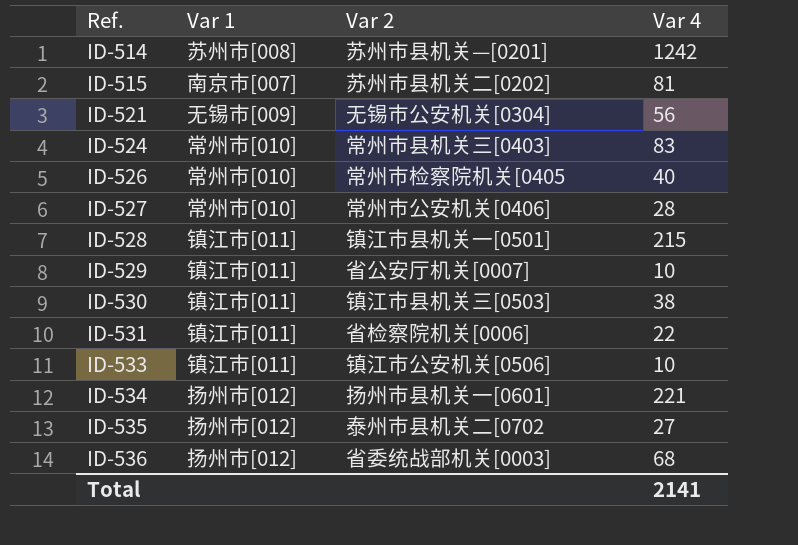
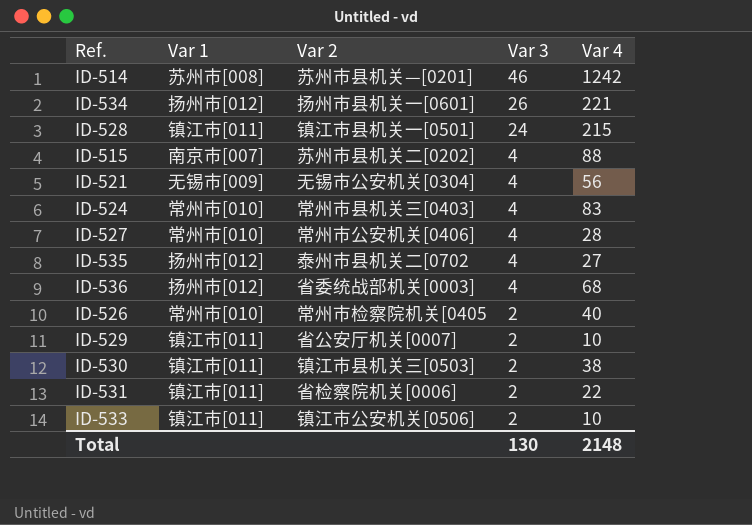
row order: Ref. ascending -> Var 3 descending
column Var 3 | position: none -> 4
ID-515 | Var 4: 81 -> 88
Total | Var 4: 2141 -> 2148

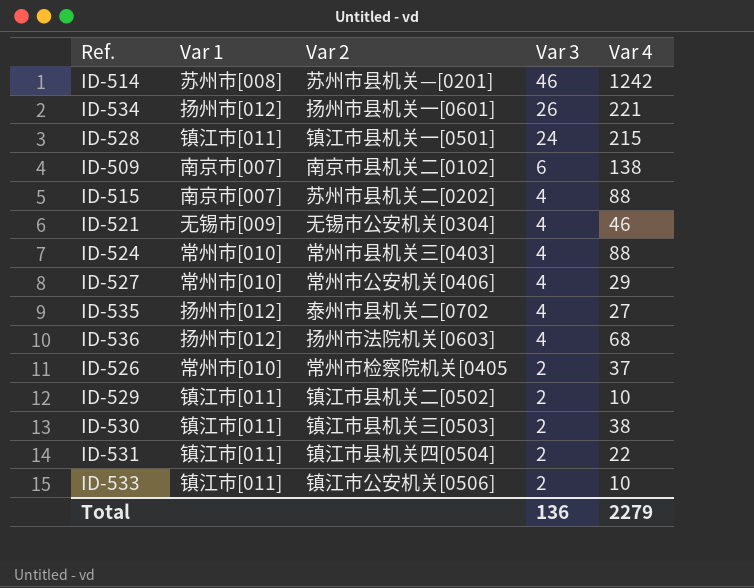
row ID-509: none -> 南京市[007] | 南京市县机关二[0102] | 6 | 138
ID-521 | Var 4: 56 -> 46
ID-524 | Var 4: 83 -> 88
ID-527 | Var 4: 28 -> 29
ID-536 | Var 2: 省委统战部机关[0003] -> 扬州市法院机关[0603]
ID-526 | Var 4: 40 -> 37
ID-529 | Var 2: 省公安厅机关[0007] -> 镇江市县机关二[0502]
ID-531 | Var 2: 省检察院机关[0006] -> 镇江市县机关四[0504]
Total | Var 3: 130 -> 136
Total | Var 4: 2148 -> 2279

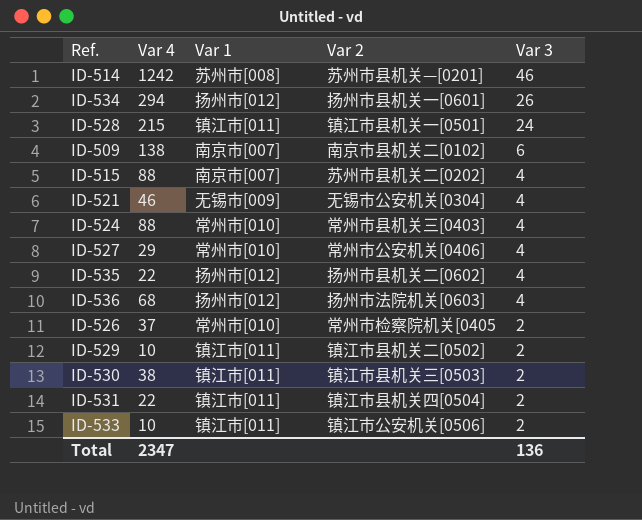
column Var 4 | position: 5 -> 2
ID-534 | Var 4: 221 -> 294
ID-535 | Var 4: 27 -> 22
ID-535 | Var 2: 泰州市县机关二[0702 -> 扬州市县机关二[0602]
Total | Var 4: 2279 -> 2347

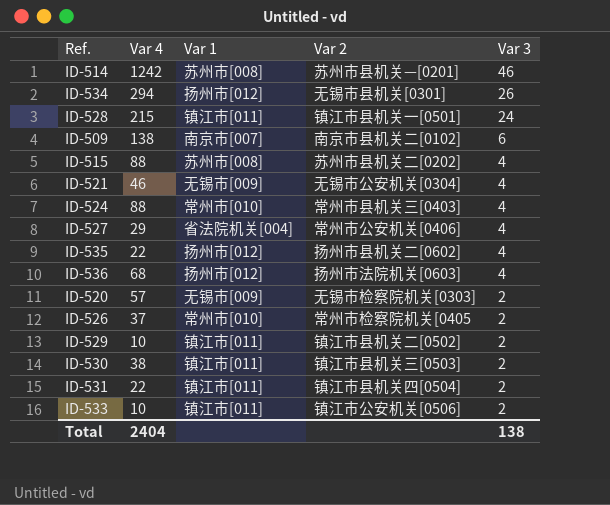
ID-534 | Var 2: 扬州市县机关一[0601] -> 无锡市县机关[0301]
ID-515 | Var 1: 南京市[007] -> 苏州市[008]
ID-527 | Var 1: 常州市[010] -> 省法院机关[004]
row ID-520: none -> 57 | 无锡市[009] | 无锡市检察院机关[0303] | 2
Total | Var 4: 2347 -> 2404
Total | Var 3: 136 -> 138

